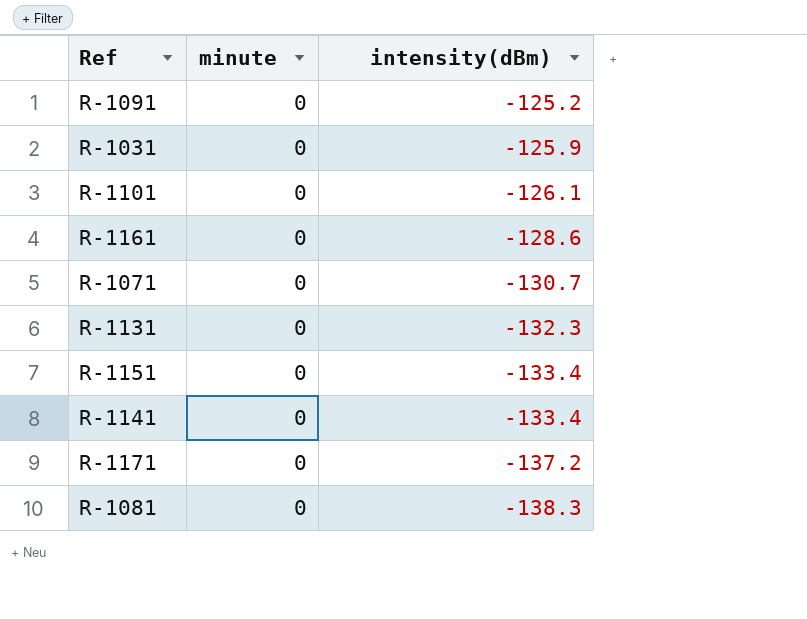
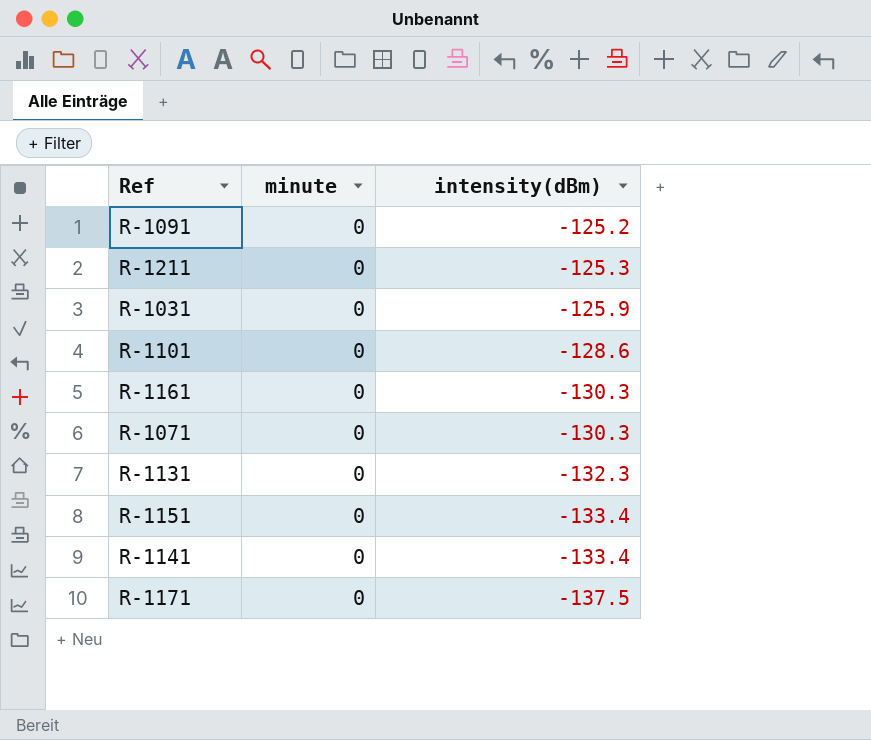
row R-1081: 0 | -138.3 -> none
row R-1211: none -> 0 | -125.3
R-1101 | intensity(dBm): -126.1 -> -128.6
R-1161 | intensity(dBm): -128.6 -> -130.3
R-1071 | intensity(dBm): -130.7 -> -130.3
R-1171 | intensity(dBm): -137.2 -> -137.5

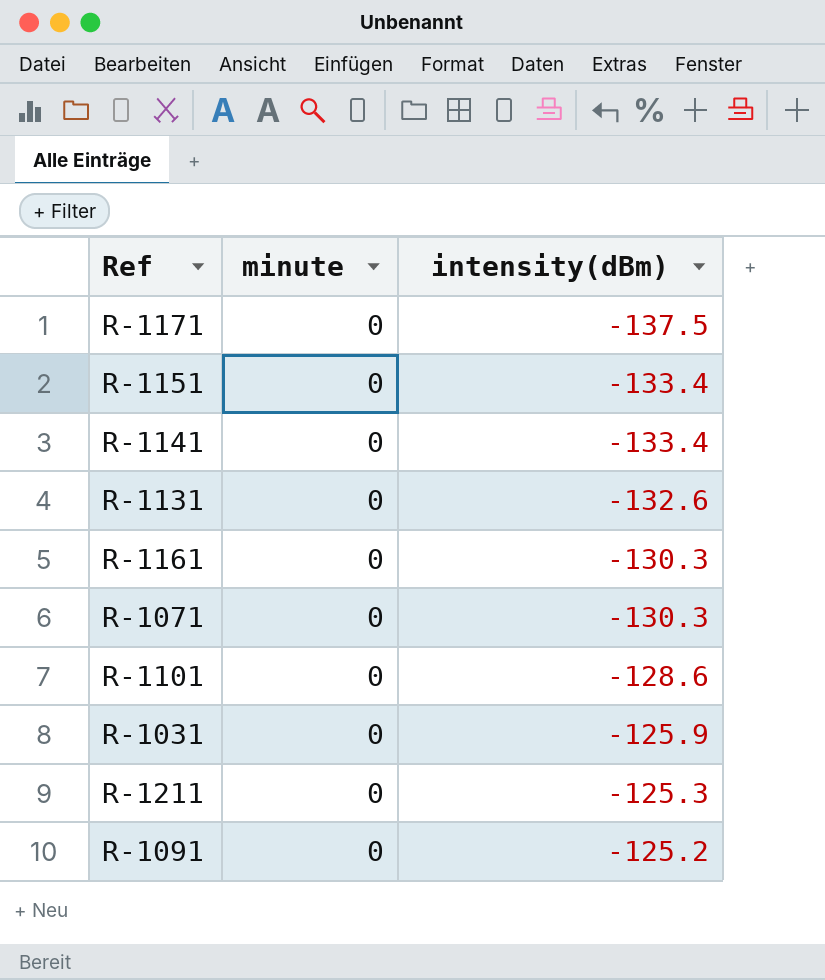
row order: intensity(dBm) descending -> intensity(dBm) ascending
R-1131 | intensity(dBm): -132.3 -> -132.6

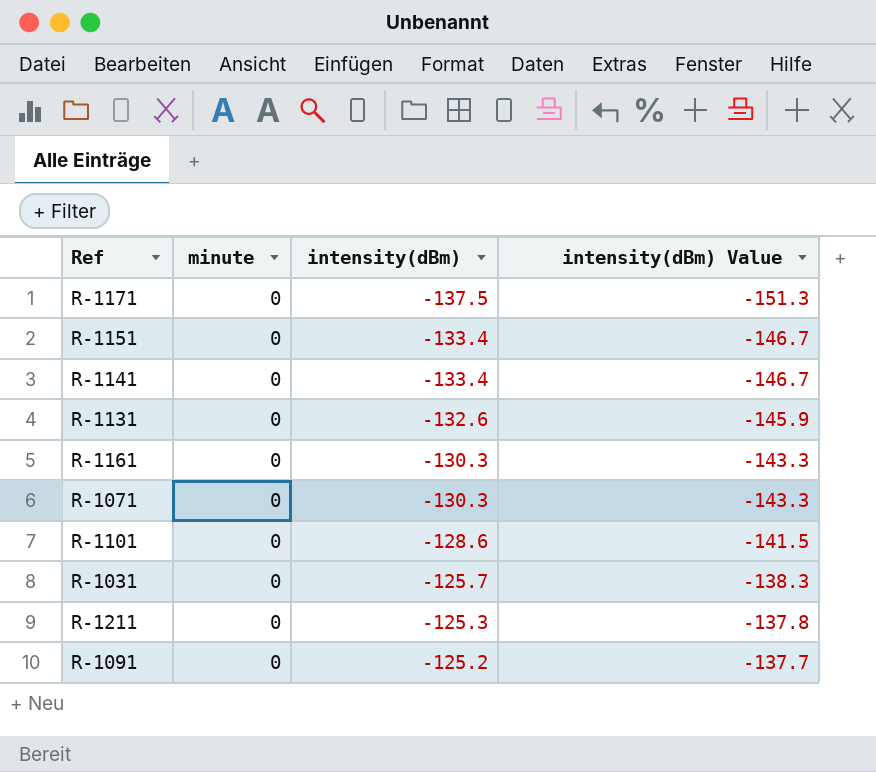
column intensity(dBm) Value | formula: none -> [intensity(dBm)] * 1.1
R-1031 | intensity(dBm): -125.9 -> -125.7

